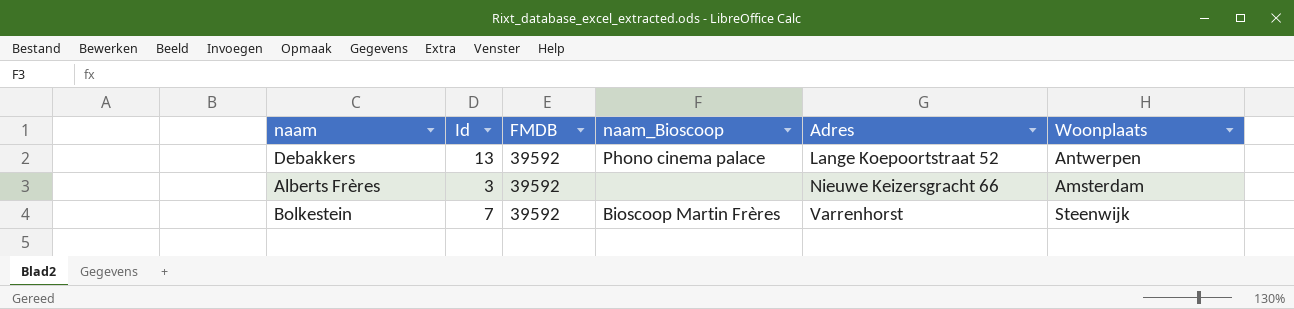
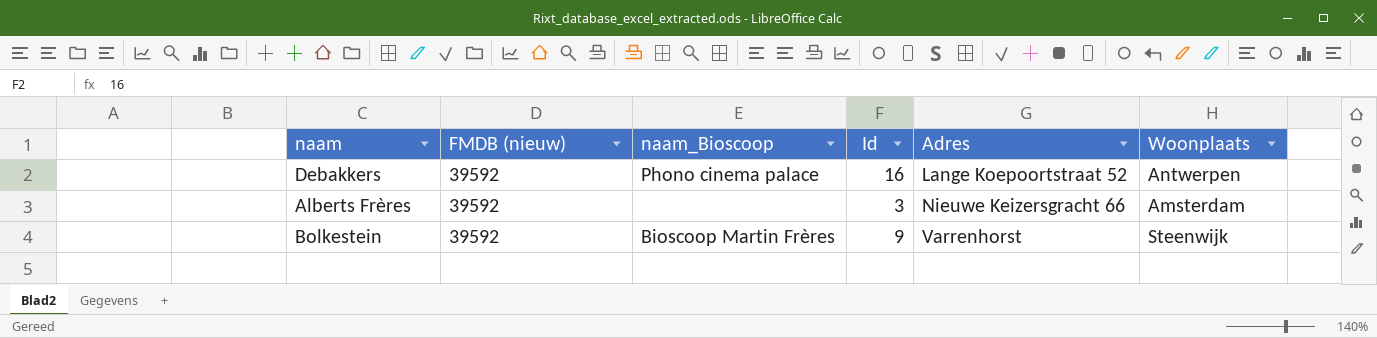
column name: FMDB -> FMDB (nieuw)
column Id | position: 2 -> 4
Debakkers | Id: 13 -> 16
Bolkestein | Id: 7 -> 9

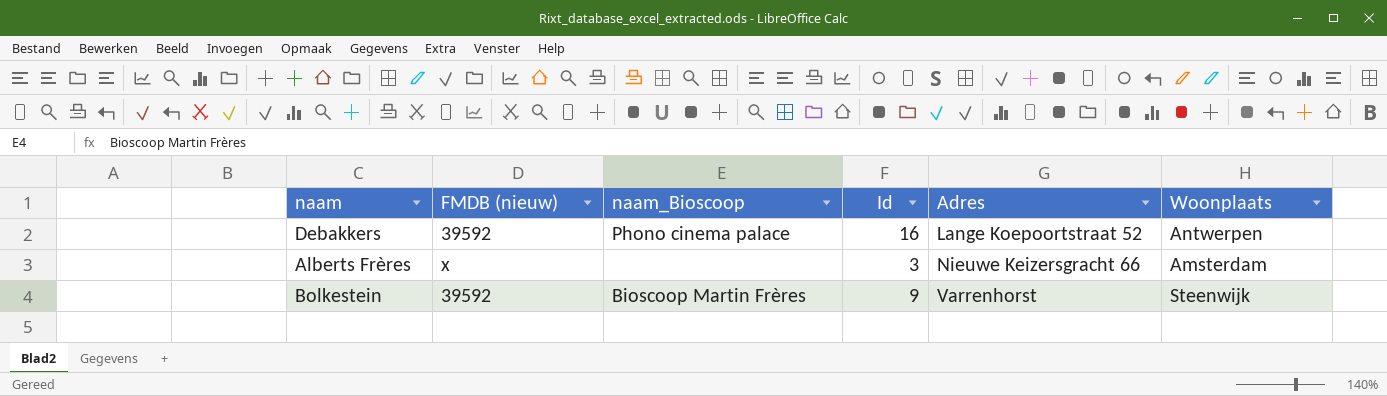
Alberts Frères | FMDB (nieuw): 39592 -> x

